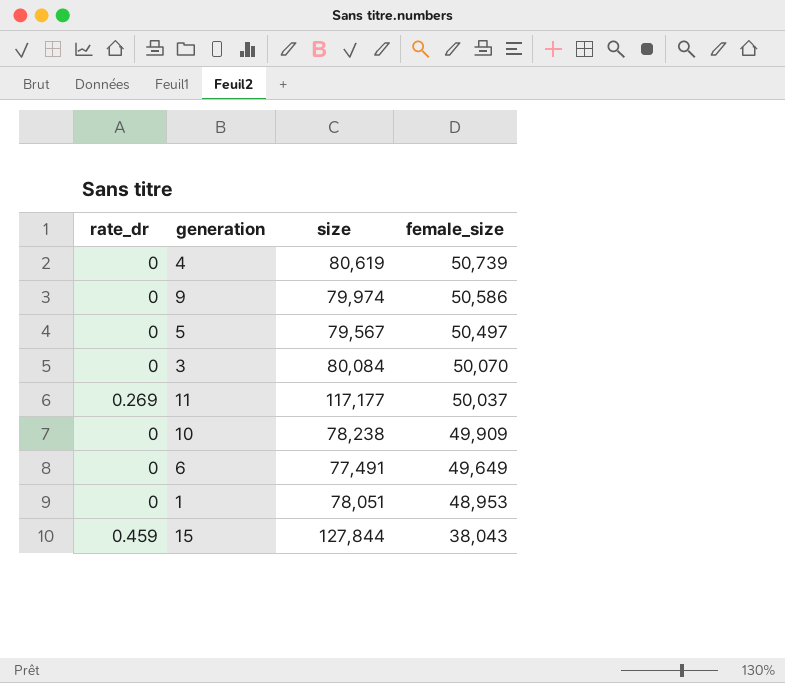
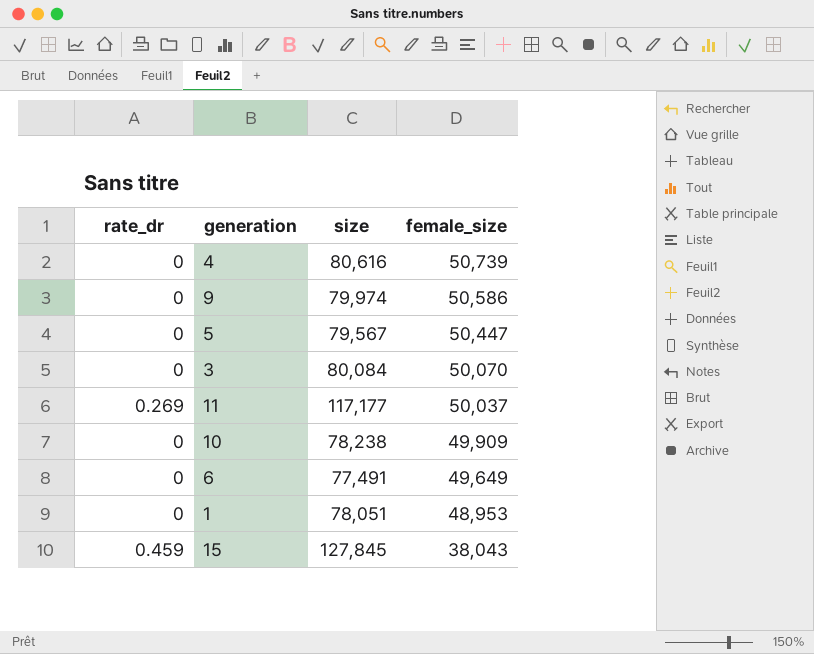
4 | size: 80,619 -> 80,616
5 | female_size: 50,497 -> 50,447
15 | size: 127,844 -> 127,845

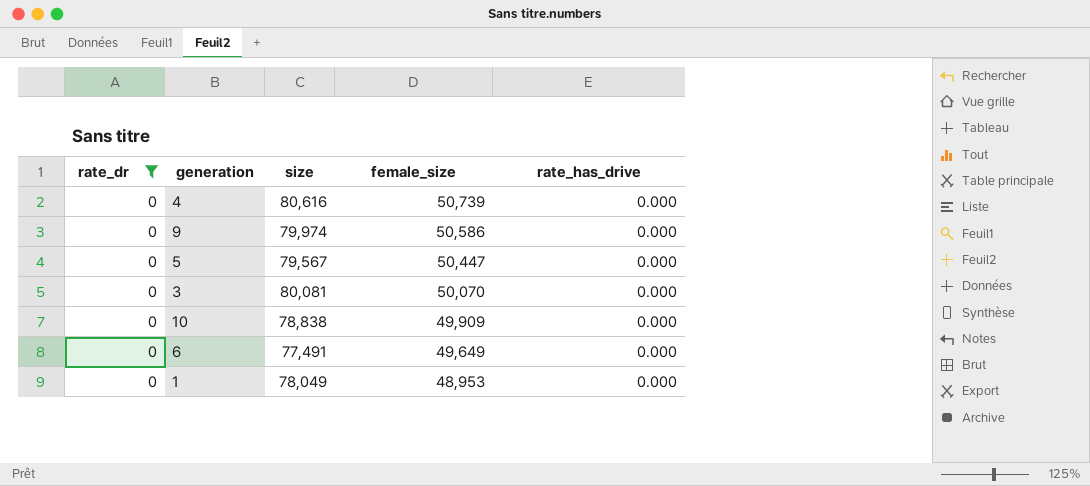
filter: none -> rate_dr = 0
column rate_has_drive | position: none -> 5
3 | size: 80,084 -> 80,081
10 | size: 78,238 -> 78,838
1 | size: 78,051 -> 78,049

